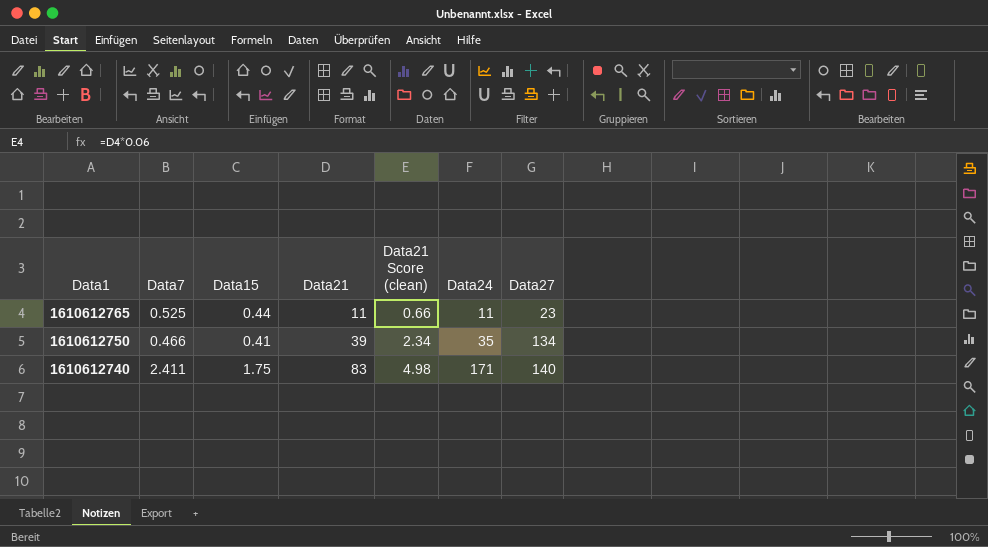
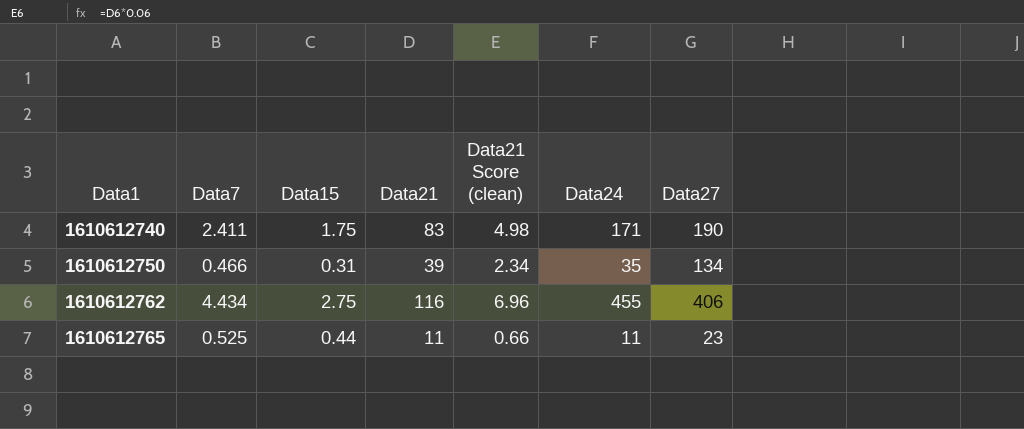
row order: Data1 descending -> Data1 ascending
1610612740 | Data27: 140 -> 190
1610612750 | Data15: 0.41 -> 0.31
row 1610612762: none -> 4.434 | 2.75 | 116 | 6.96 | 455 | 406

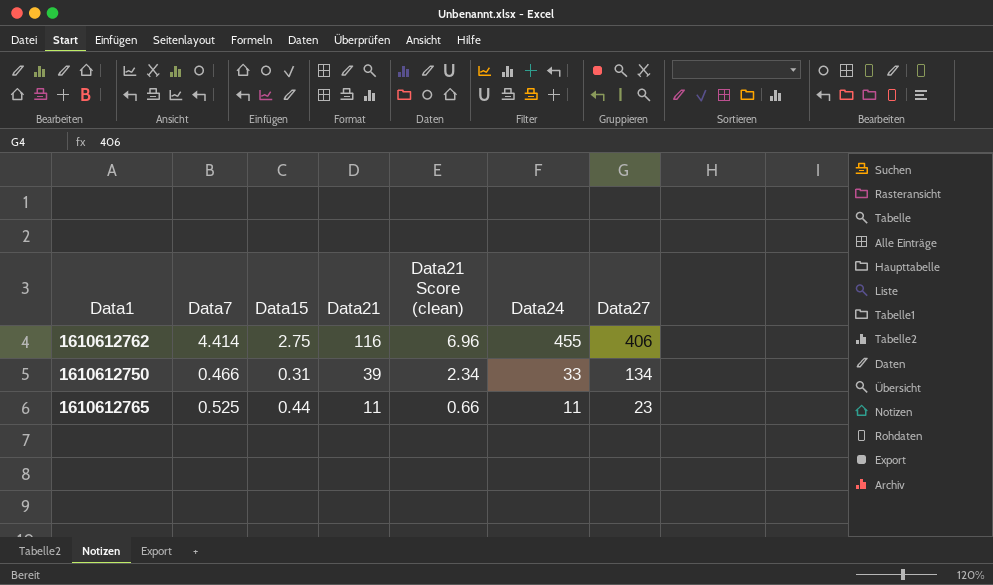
row order: Data1 ascending -> Data21 descending
row 1610612740: 2.411 | 1.75 | 83 | 4.98 | 171 | 190 -> none
1610612762 | Data7: 4.434 -> 4.414
1610612750 | Data24: 35 -> 33

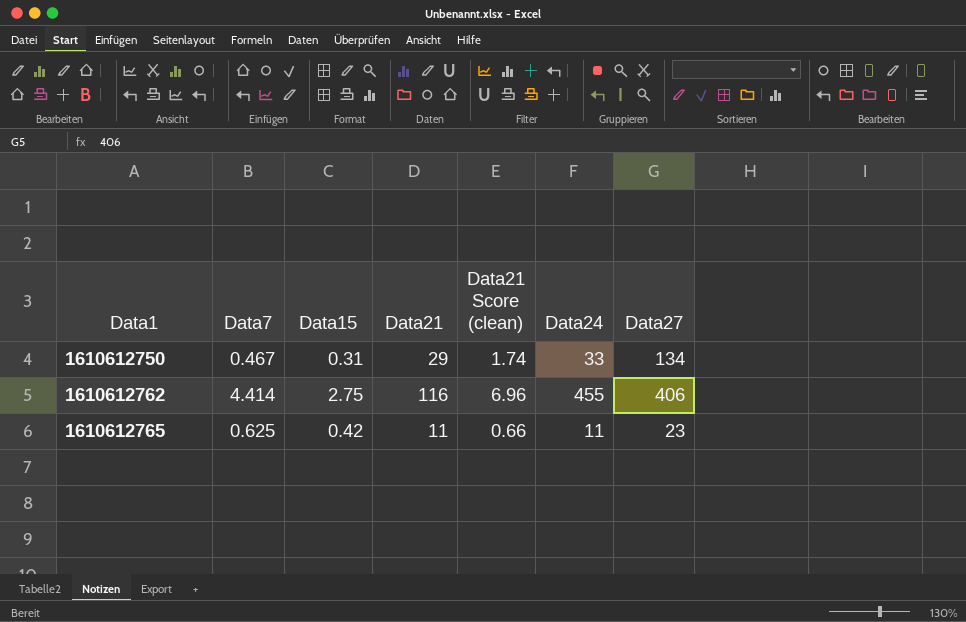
row order: Data21 descending -> Data1 ascending
1610612750 | Data7: 0.466 -> 0.467
1610612750 | Data21: 39 -> 29
1610612750 | Data21 Score (clean): 2.34 -> 1.74
1610612765 | Data7: 0.525 -> 0.625
1610612765 | Data15: 0.44 -> 0.42

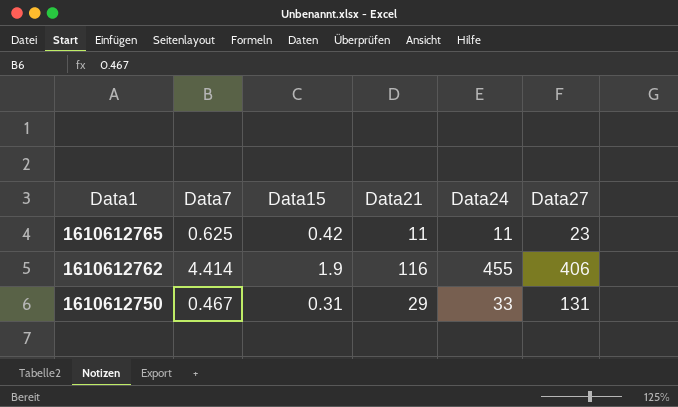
row order: Data1 ascending -> Data1 descending
column Data21 Score (clean) | formula: [Data21] * 0.06 -> none
1610612762 | Data15: 2.75 -> 1.9
1610612750 | Data27: 134 -> 131

